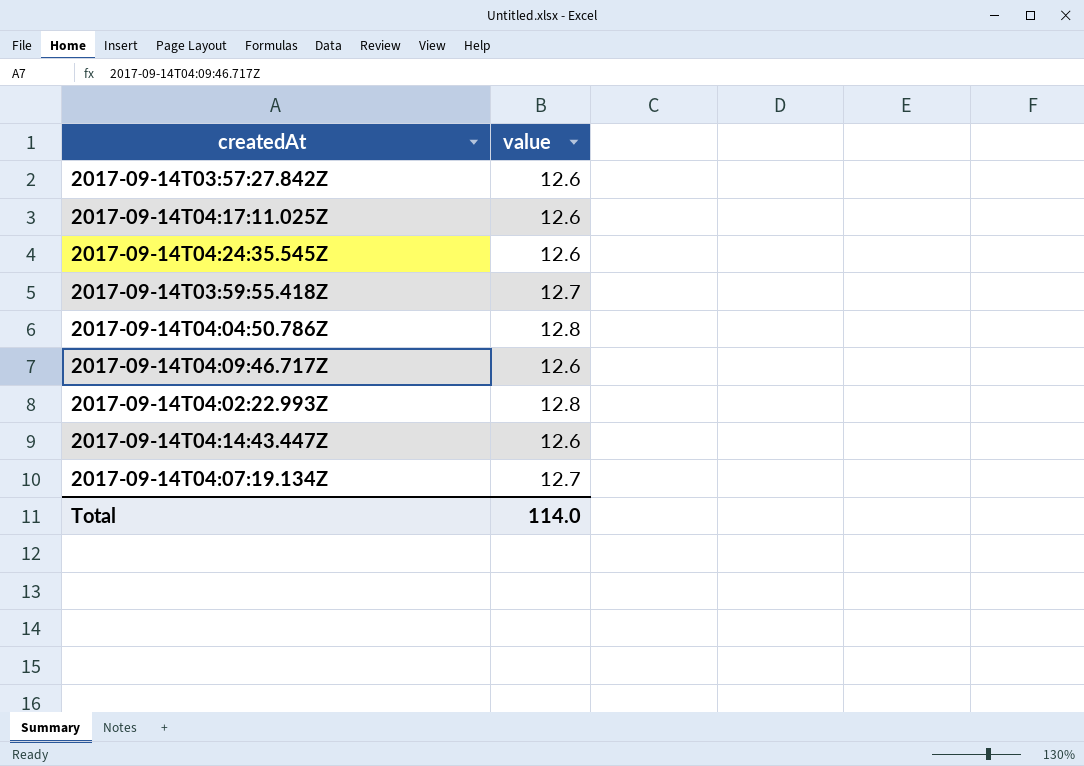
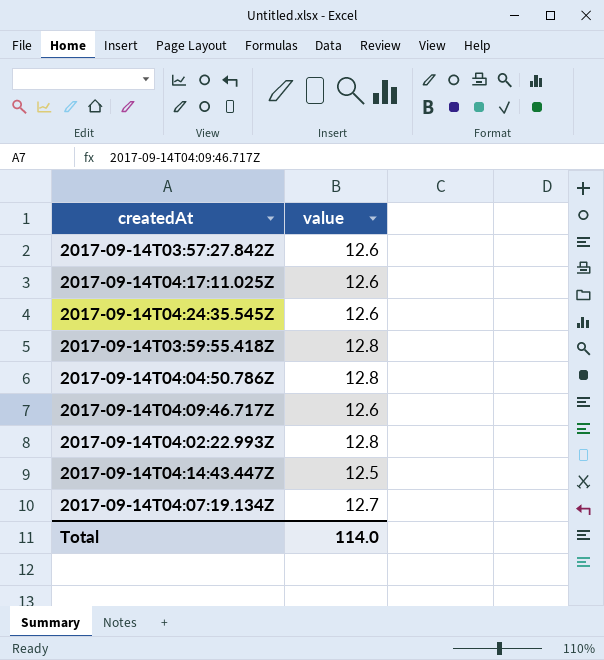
2017-09-14T03:59:55.418Z | value: 12.7 -> 12.8
2017-09-14T04:14:43.447Z | value: 12.6 -> 12.5

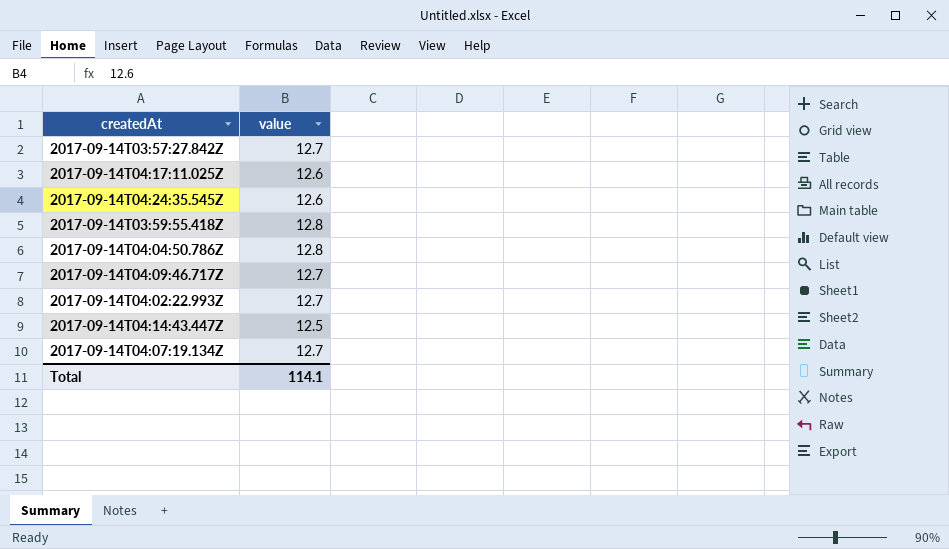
2017-09-14T03:57:27.842Z | value: 12.6 -> 12.7
2017-09-14T04:09:46.717Z | value: 12.6 -> 12.7
2017-09-14T04:02:22.993Z | value: 12.8 -> 12.7
Total | value: 114.0 -> 114.1

